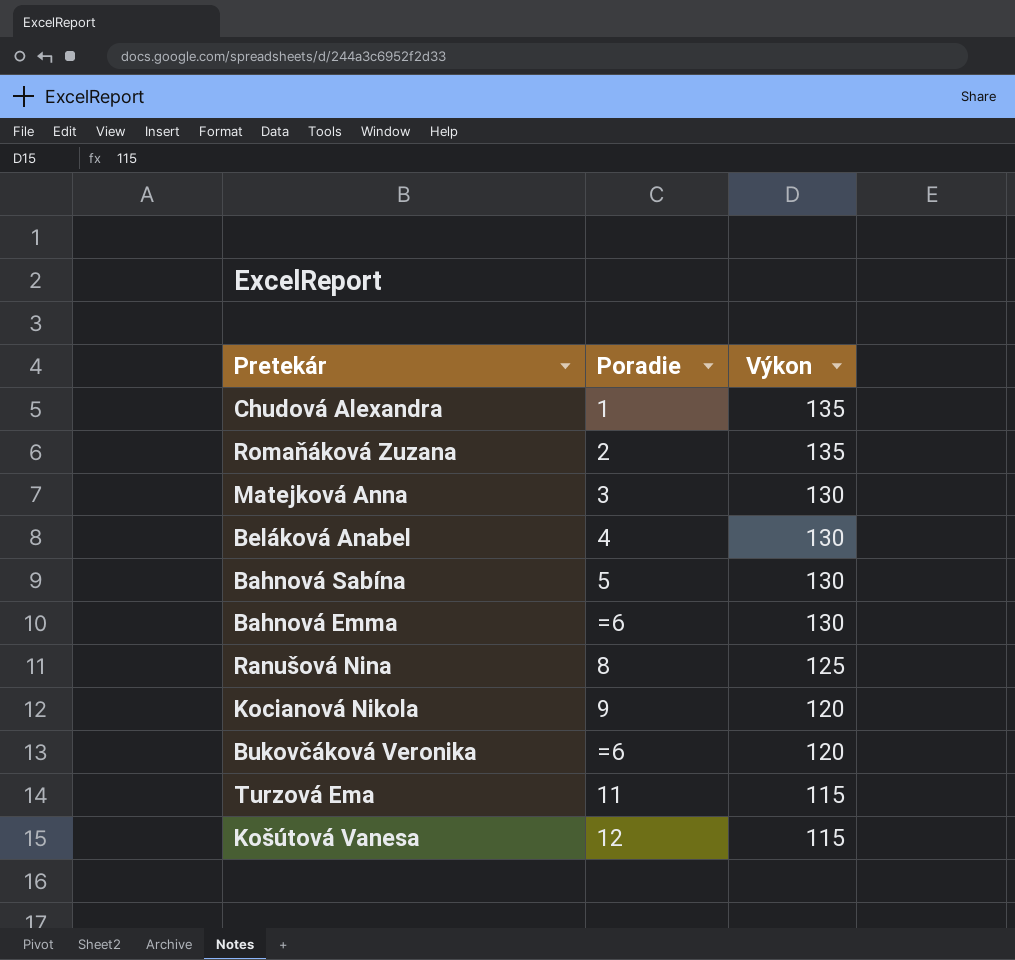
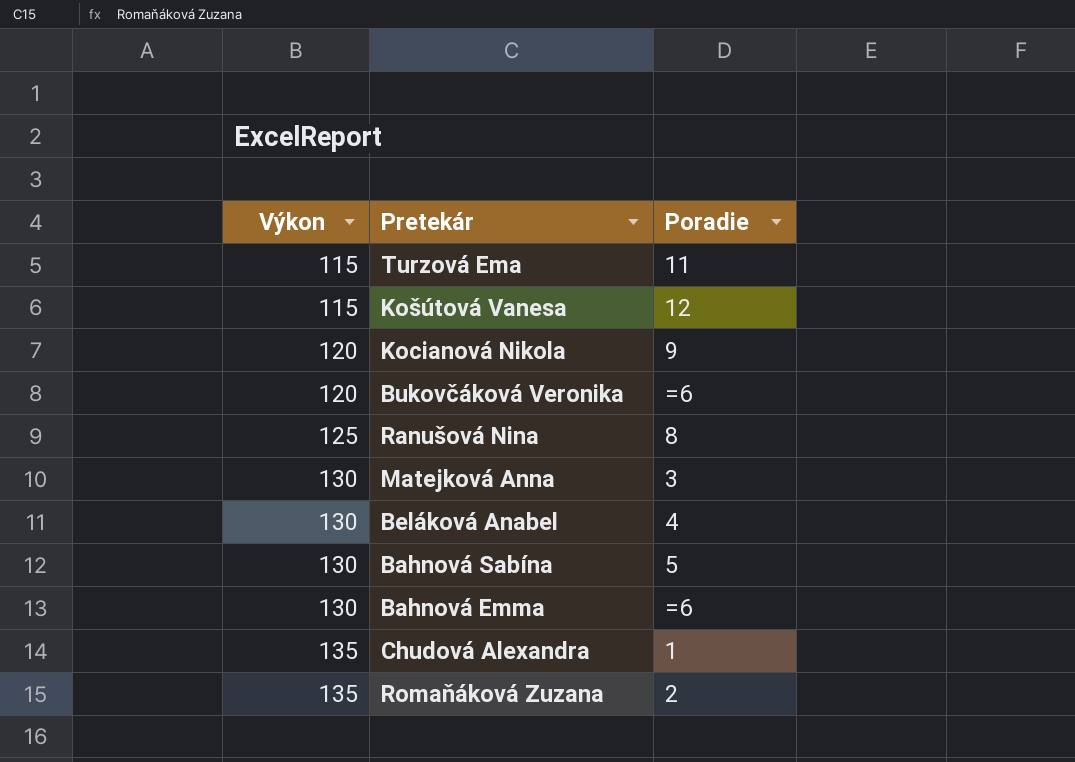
row order: Výkon descending -> Výkon ascending
column Výkon | position: 3 -> 1

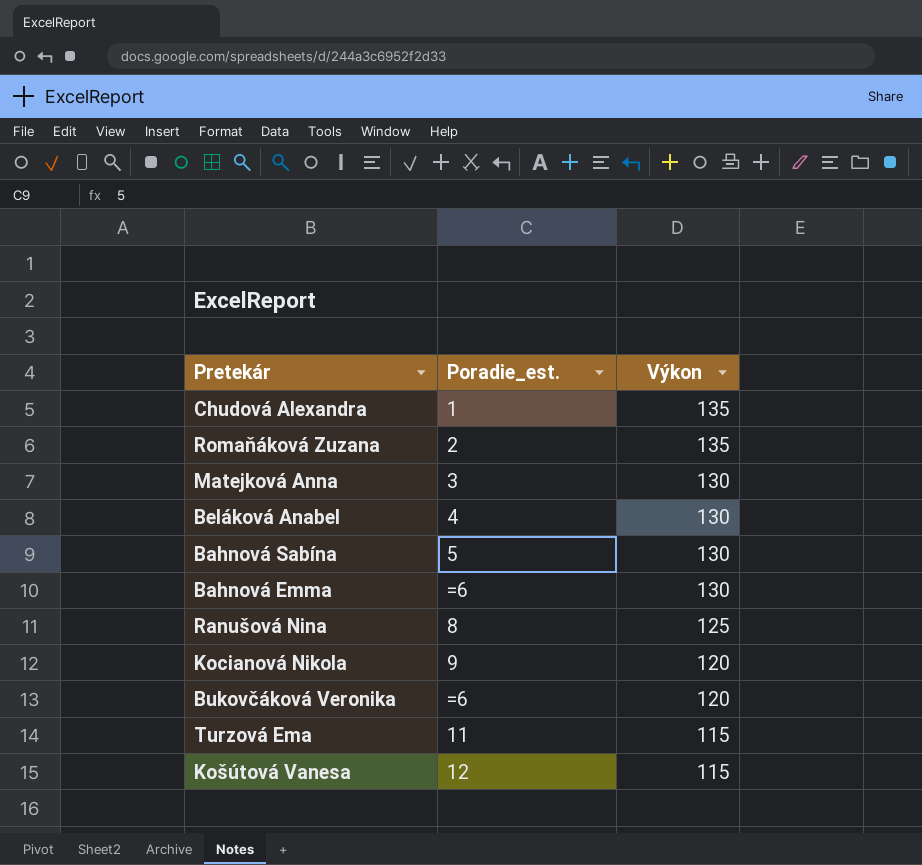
row order: Výkon ascending -> Výkon descending
column name: Poradie -> Poradie_est.
column Výkon | position: 1 -> 3

